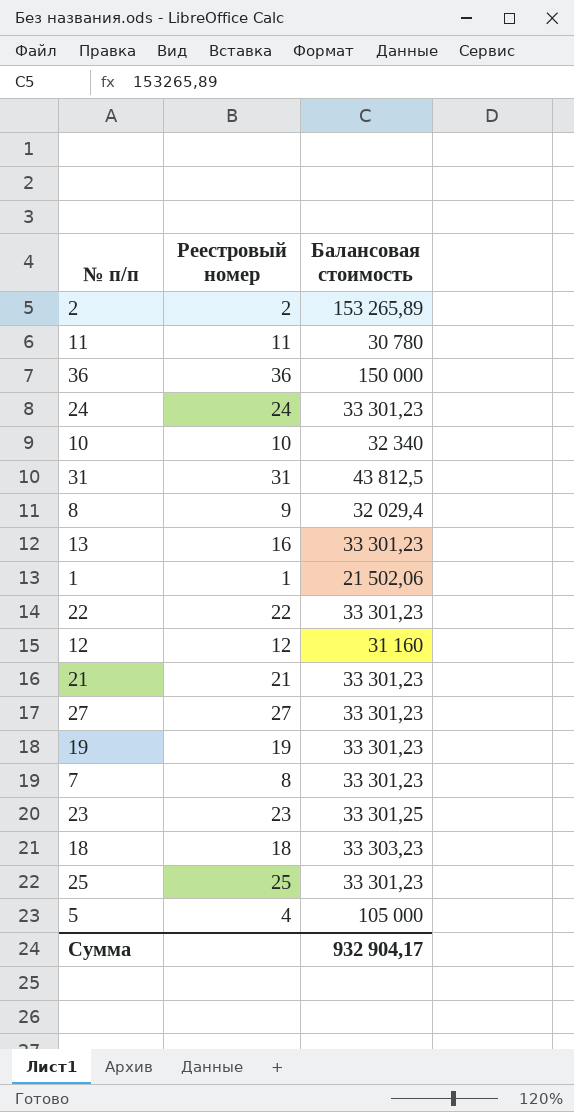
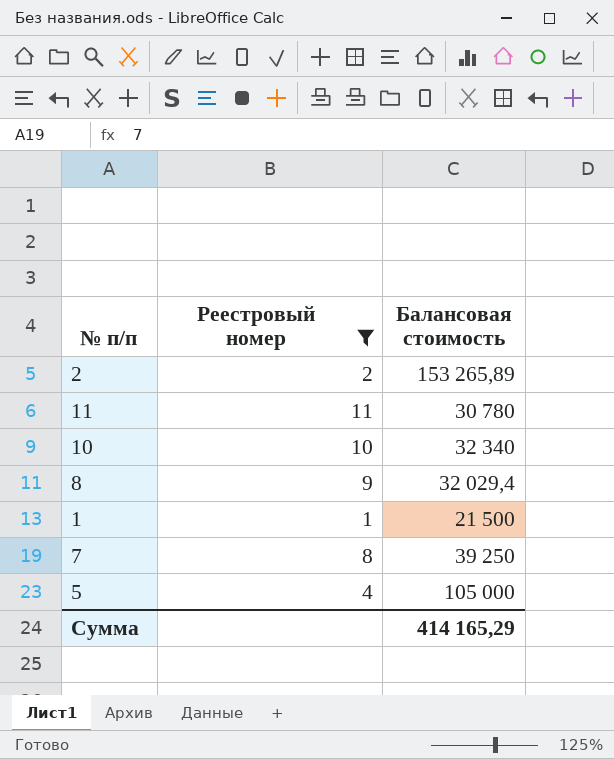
filter: none -> Реестровый номер <= 11
1 | Балансовая стоимость: 21 502,06 -> 21 500
7 | Балансовая стоимость: 33 301,23 -> 39 250
Сумма | Балансовая стоимость: 932 904,17 -> 414 165,29

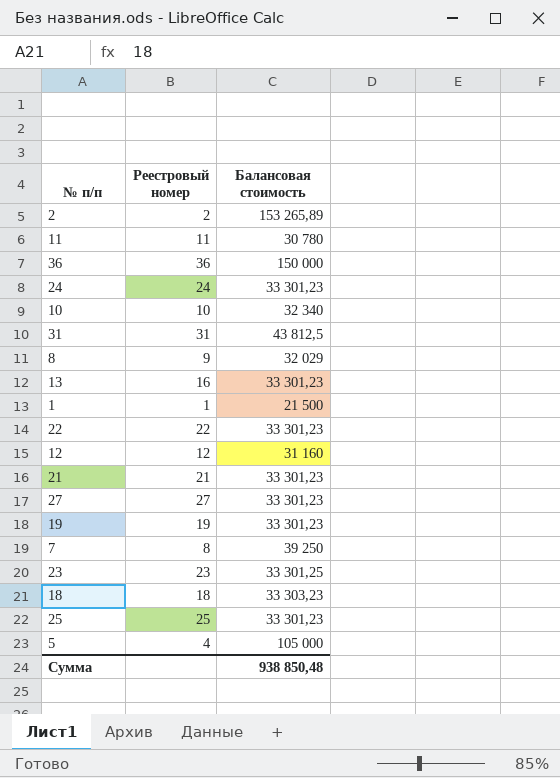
filter: Реестровый номер <= 11 -> none
8 | Балансовая стоимость: 32 029,4 -> 32 029
Сумма | Балансовая стоимость: 414 165,29 -> 938 850,48

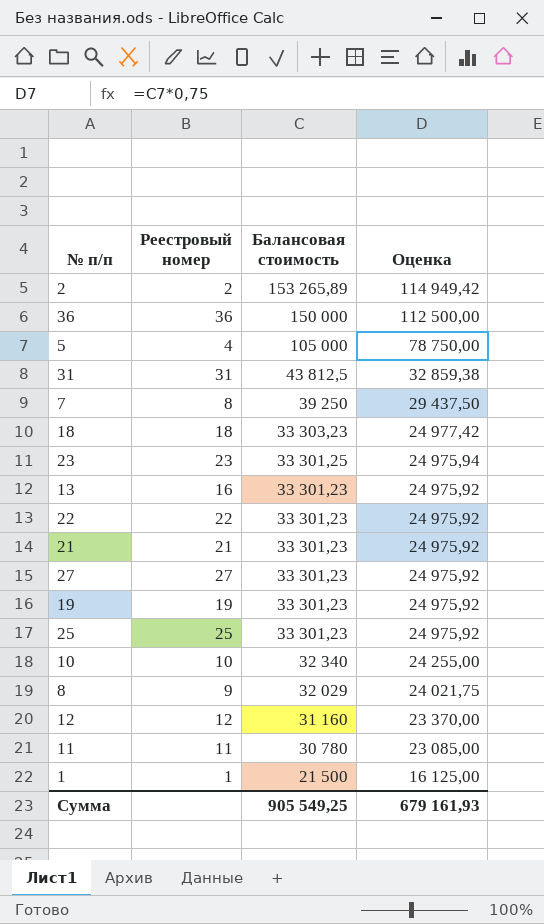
row order: none -> Балансовая стоимость descending
column Оценка | formula: none -> [Балансовая стоимость] * 0,75
row 24: 24 | 33 301,23 -> none
Сумма | Балансовая стоимость: 938 850,48 -> 905 549,25

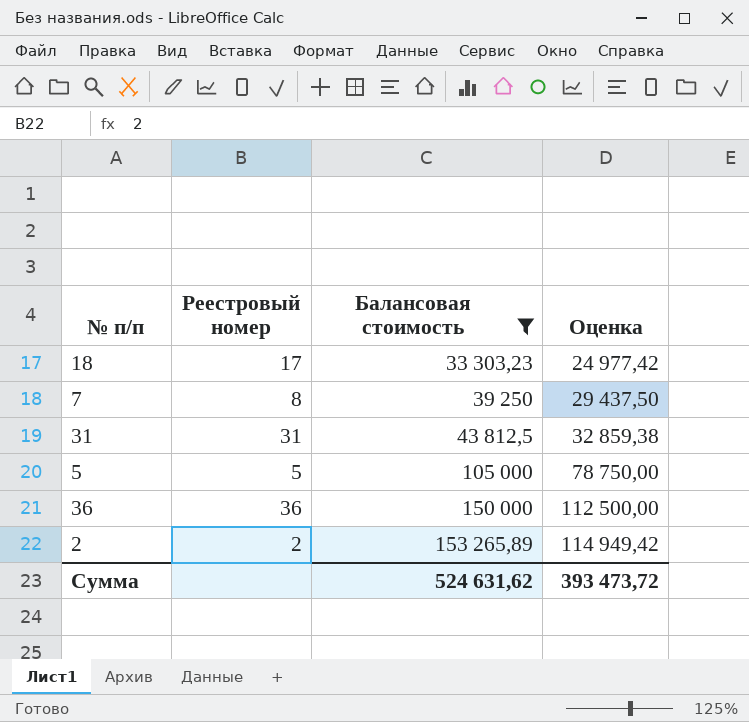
filter: none -> Балансовая стоимость >= 33 303,23
row order: Балансовая стоимость descending -> Балансовая стоимость ascending
18 | Реестровый номер: 18 -> 17
5 | Реестровый номер: 4 -> 5
Сумма | Балансовая стоимость: 905 549,25 -> 524 631,62
Сумма | Оценка: 679 161,93 -> 393 473,72

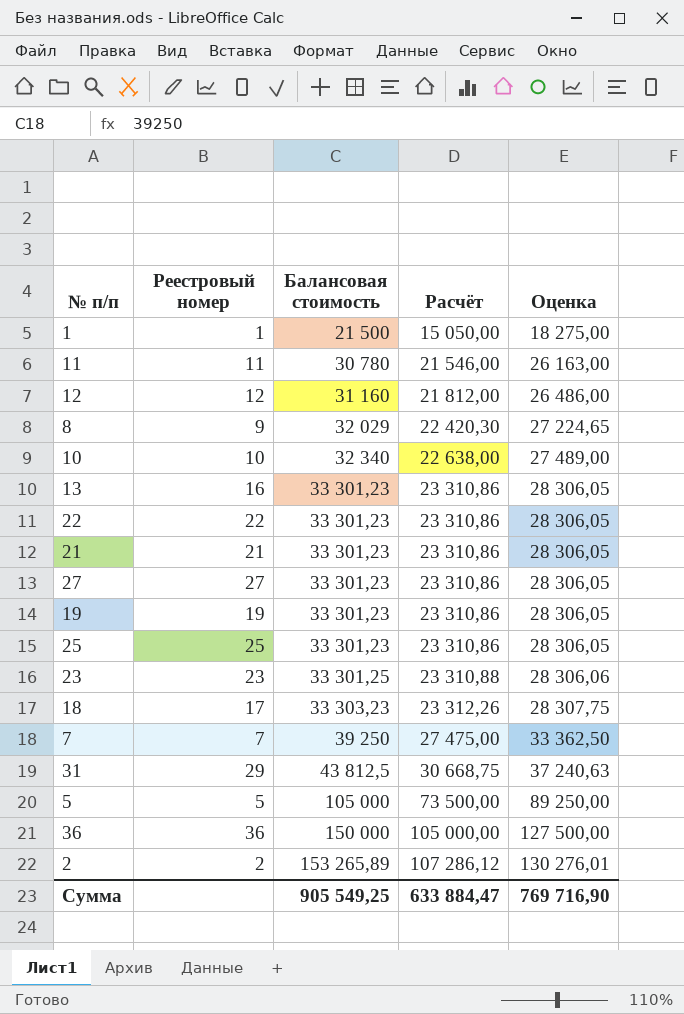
filter: Балансовая стоимость >= 33 303,23 -> none
column Расчёт | formula: none -> [Балансовая стоимость] * 0,7
column Оценка | formula: [Балансовая стоимость] * 0,75 -> [Балансовая стоимость] * 0,85
7 | Реестровый номер: 8 -> 7
31 | Реестровый номер: 31 -> 29
Сумма | Балансовая стоимость: 524 631,62 -> 905 549,25
Сумма | Оценка: 393 473,72 -> 769 716,90

